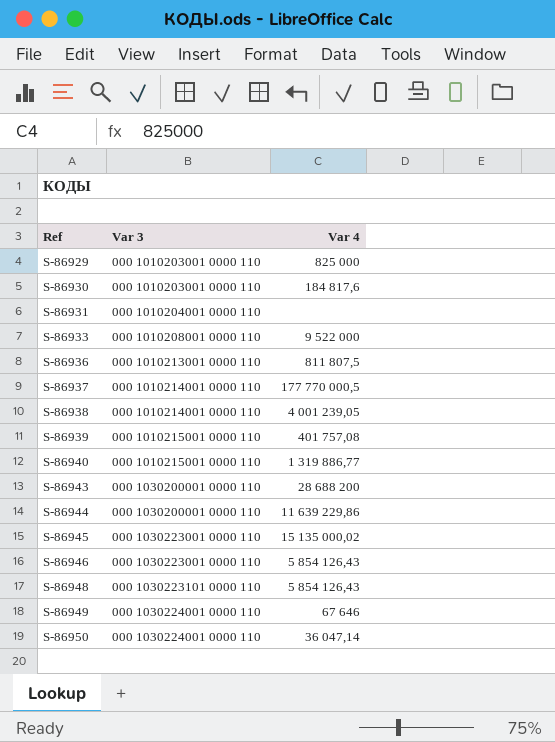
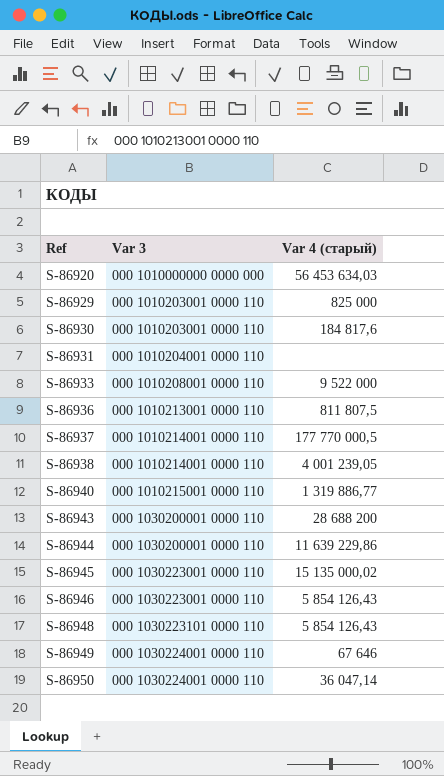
column name: Var 4 -> Var 4 (старый)
row S-86939: 000 1010215001 0000 110 | 401 757,08 -> none
row S-86920: none -> 000 1010000000 0000 000 | 56 453 634,03

